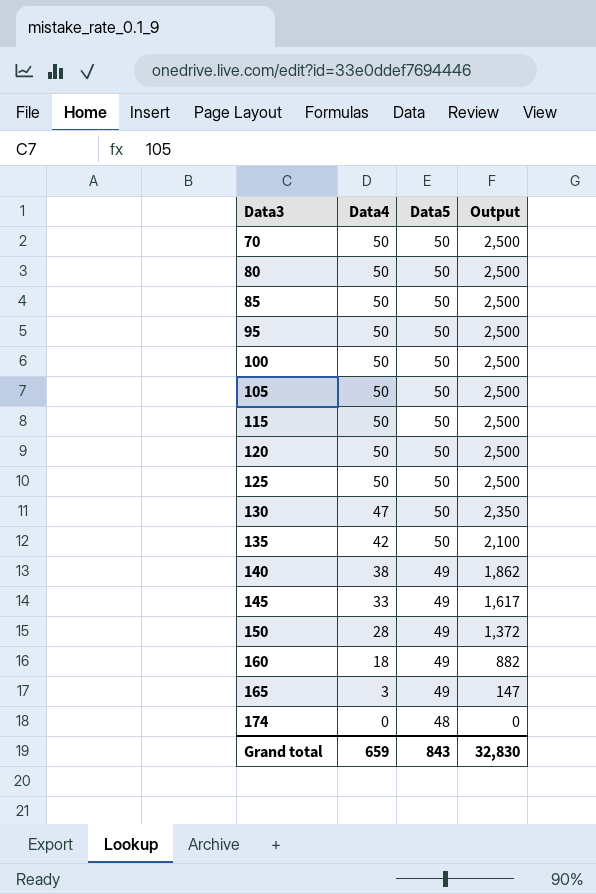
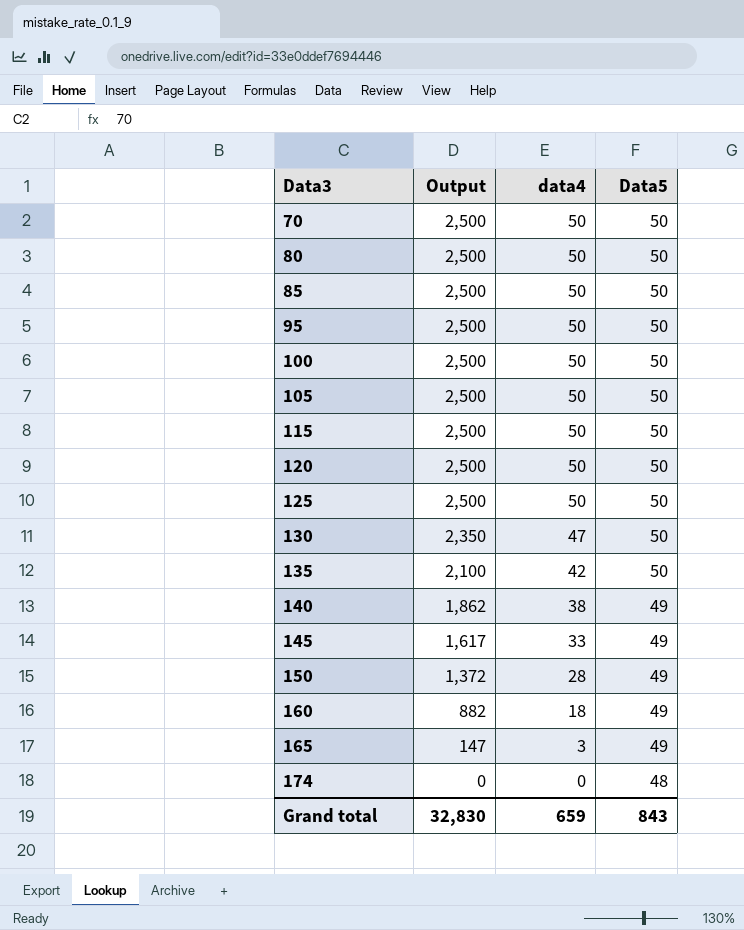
column Output | position: 4 -> 2
column name: Data4 -> data4

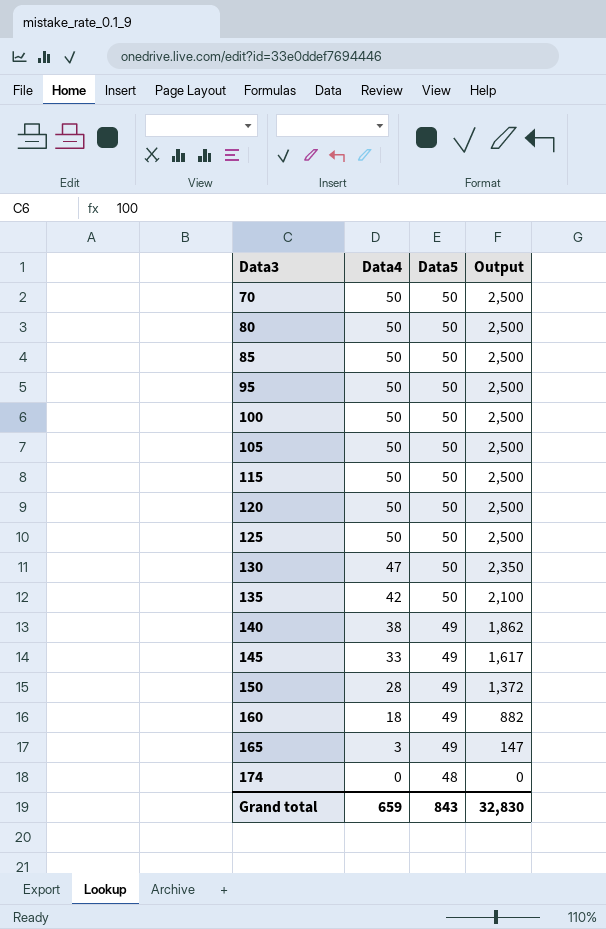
column name: data4 -> Data4
column Output | position: 2 -> 4

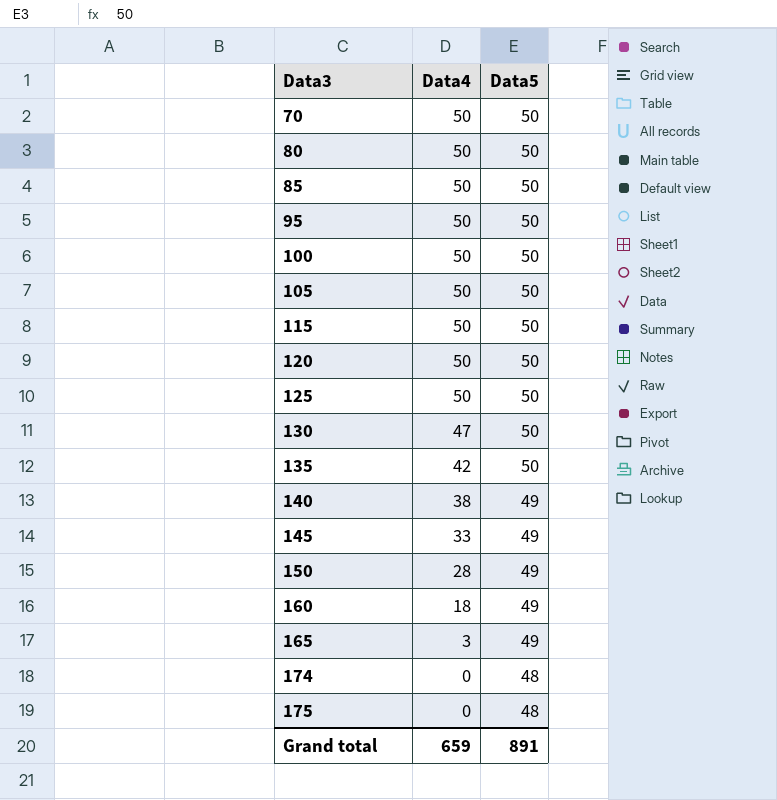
column Output | formula: [Data4] * [Data5] -> none
row 175: none -> 0 | 48
Grand total | Data5: 843 -> 891

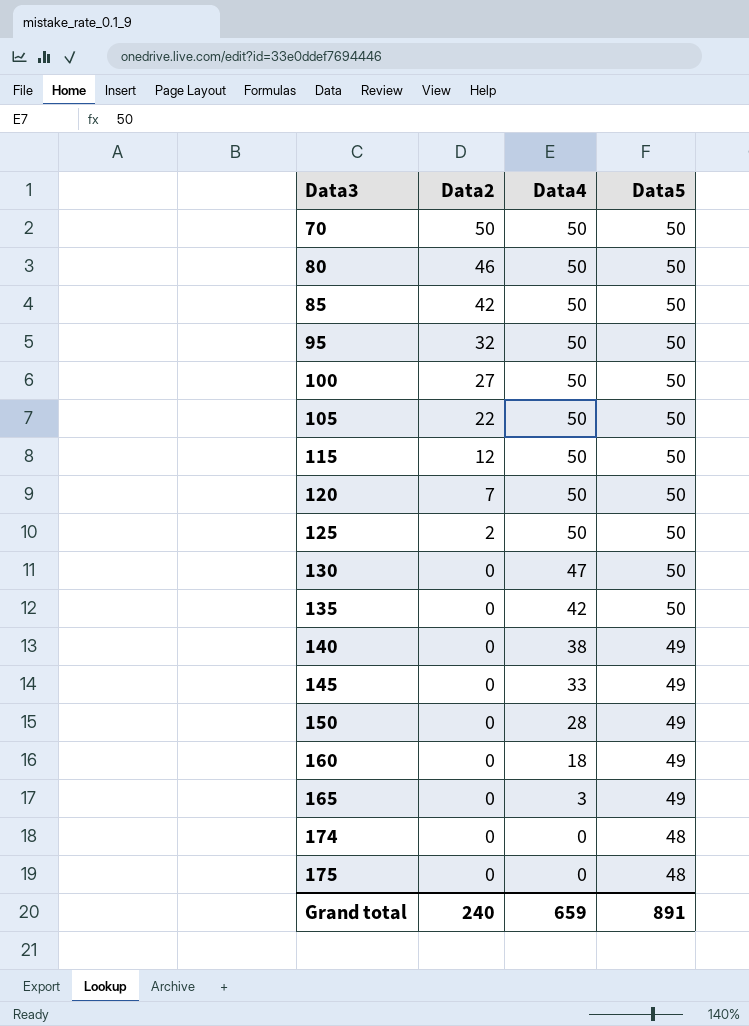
column Data2 | position: none -> 2

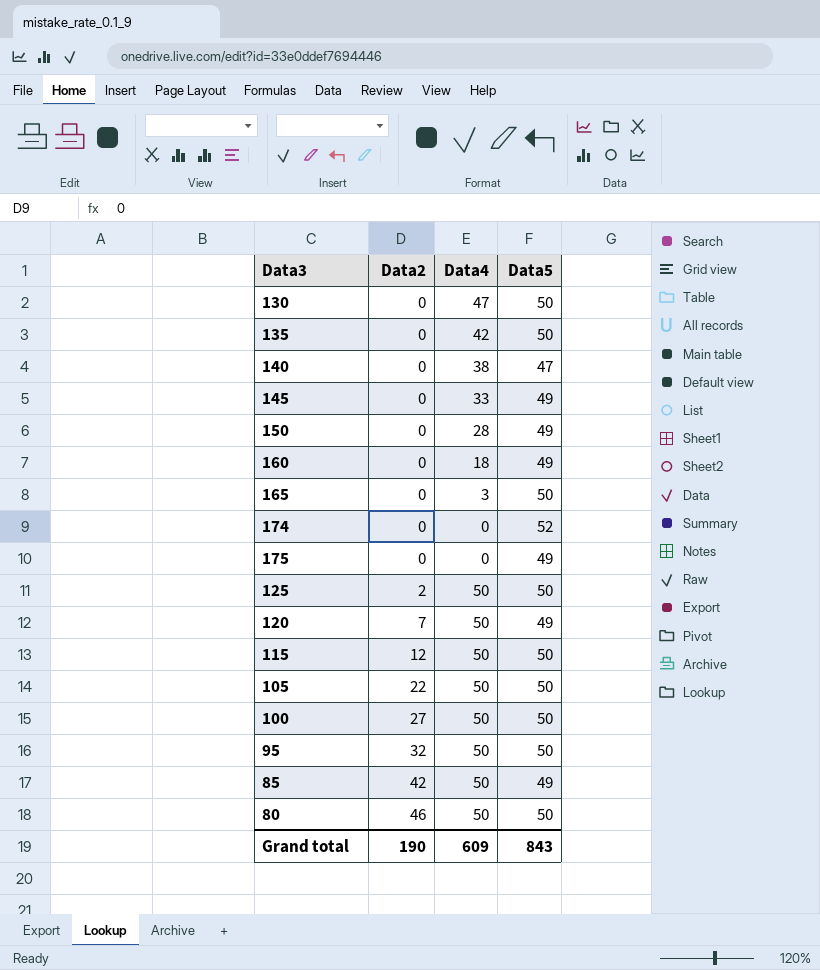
row order: Data3 ascending -> Data2 ascending
row 70: 50 | 50 | 50 -> none
140 | Data5: 49 -> 47
165 | Data5: 49 -> 50
174 | Data5: 48 -> 52
175 | Data5: 48 -> 49
120 | Data5: 50 -> 49
85 | Data5: 50 -> 49
Grand total | Data2: 240 -> 190
Grand total | Data4: 659 -> 609
Grand total | Data5: 891 -> 843

